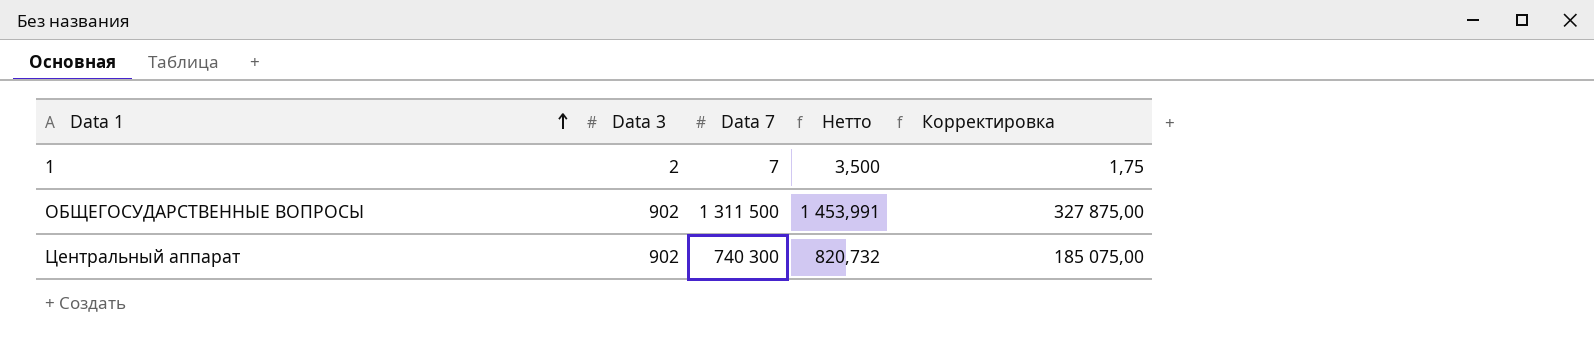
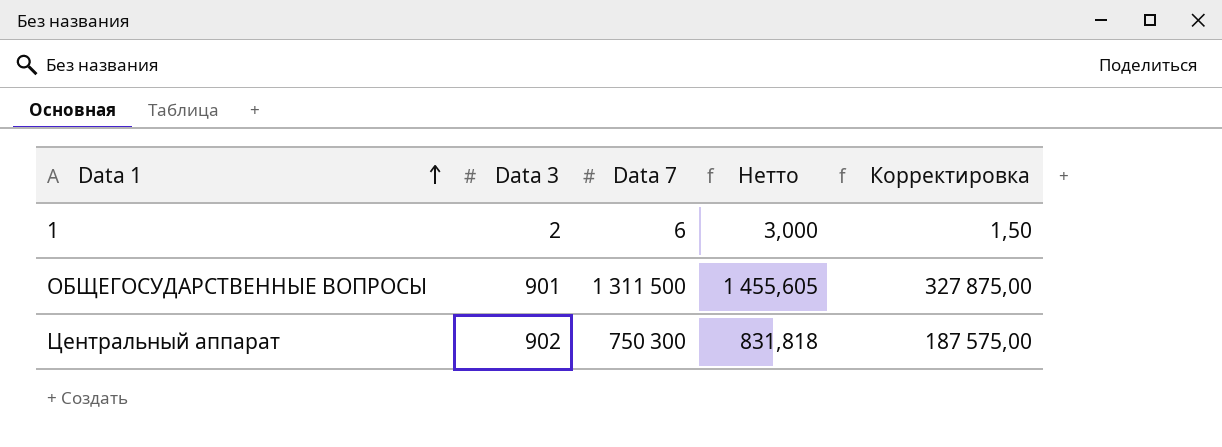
1 | Data 7: 7 -> 6
1 | Нетто: 3,500 -> 3,000
1 | Корректировка: 1,75 -> 1,50
ОБЩЕГОСУДАРСТВЕННЫЕ ВОПРОСЫ | Data 3: 902 -> 901
ОБЩЕГОСУДАРСТВЕННЫЕ ВОПРОСЫ | Нетто: 1 453,991 -> 1 455,605
Центральный аппарат | Data 7: 740 300 -> 750 300
Центральный аппарат | Нетто: 820,732 -> 831,818
Центральный аппарат | Корректировка: 185 075,00 -> 187 575,00

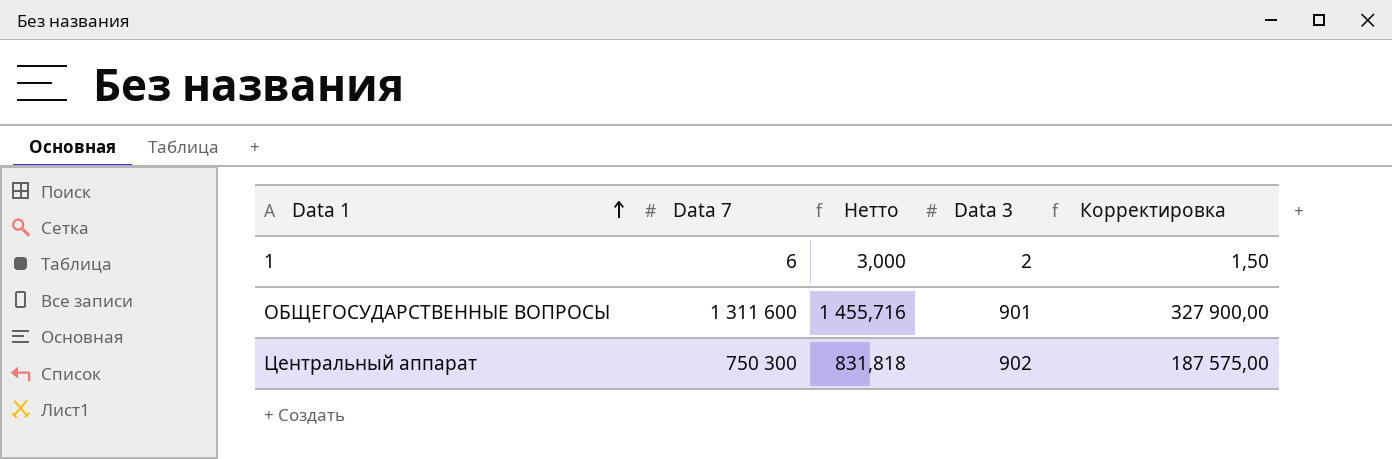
column Data 3 | position: 2 -> 4
ОБЩЕГОСУДАРСТВЕННЫЕ ВОПРОСЫ | Data 7: 1 311 500 -> 1 311 600
ОБЩЕГОСУДАРСТВЕННЫЕ ВОПРОСЫ | Нетто: 1 455,605 -> 1 455,716
ОБЩЕГОСУДАРСТВЕННЫЕ ВОПРОСЫ | Корректировка: 327 875,00 -> 327 900,00

